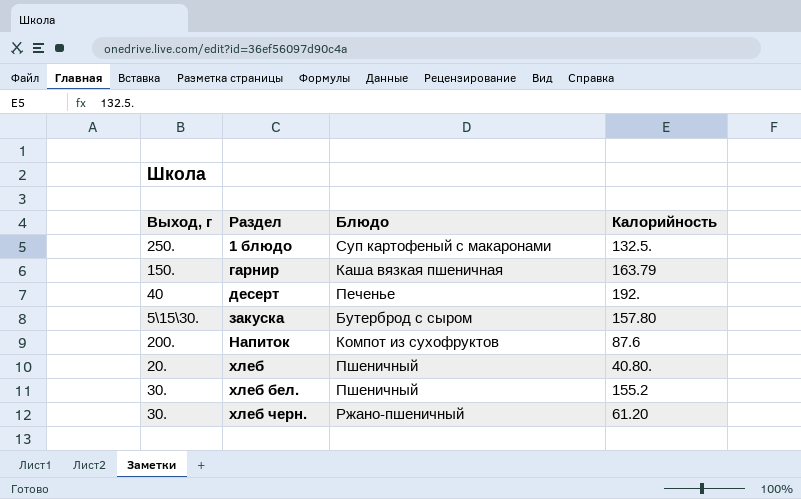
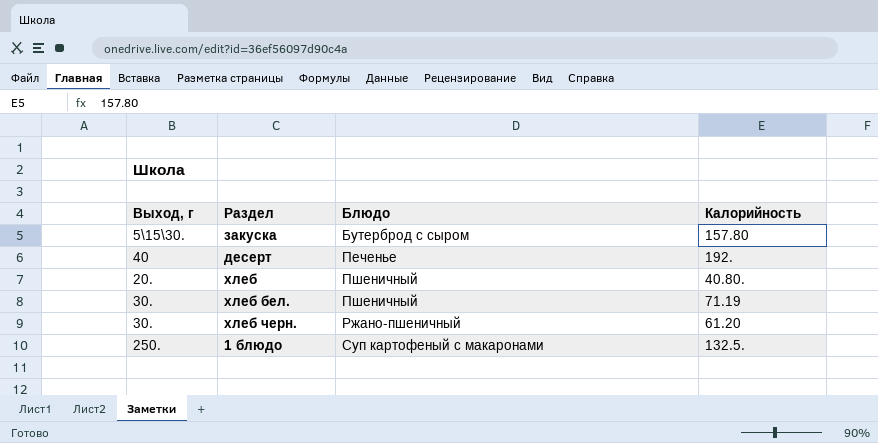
row order: Раздел ascending -> Блюдо ascending
row гарнир: 150. | Каша вязкая пшеничная | 163.79 -> none
row Напиток: 200. | Компот из сухофруктов | 87.6 -> none
хлеб бел. | Калорийность: 155.2 -> 71.19

